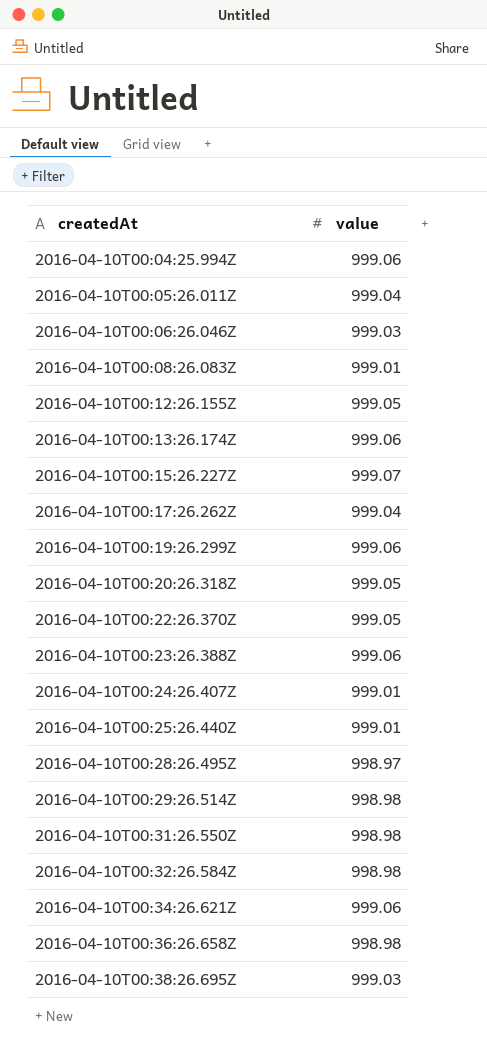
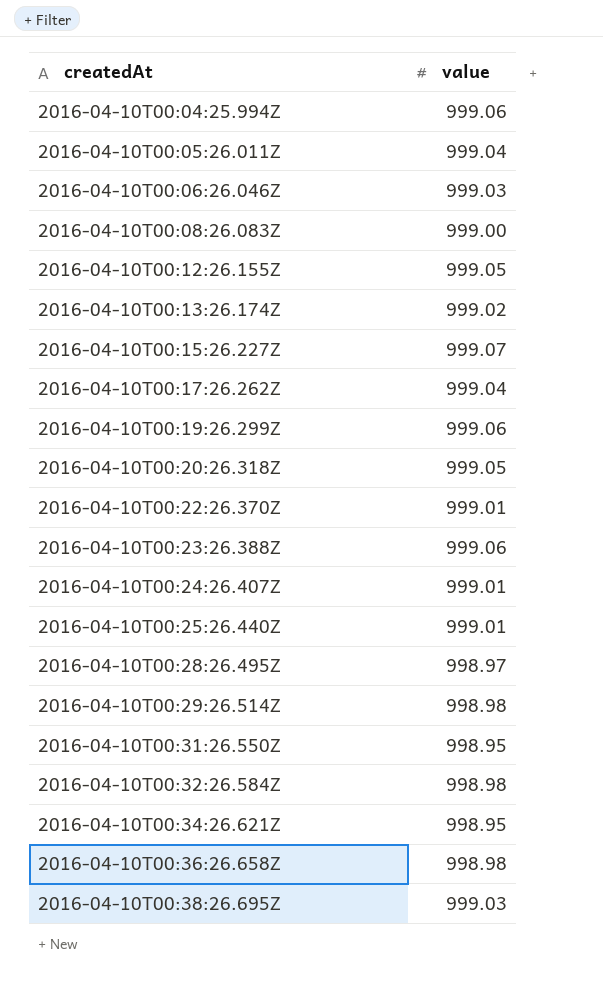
2016-04-10T00:08:26.083Z | value: 999.01 -> 999.00
2016-04-10T00:13:26.174Z | value: 999.06 -> 999.02
2016-04-10T00:22:26.370Z | value: 999.05 -> 999.01
2016-04-10T00:31:26.550Z | value: 998.98 -> 998.95
2016-04-10T00:34:26.621Z | value: 999.06 -> 998.95

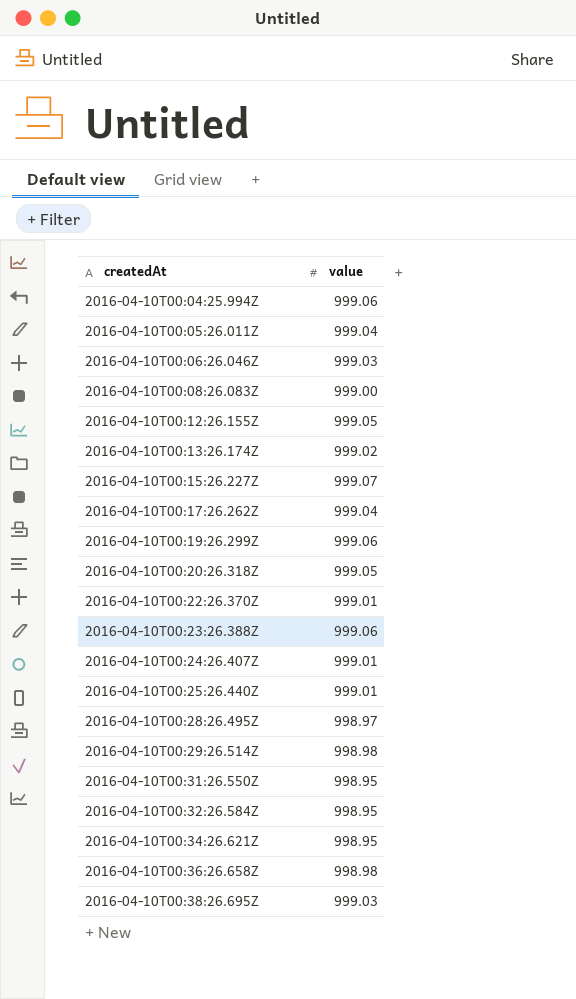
2016-04-10T00:32:26.584Z | value: 998.98 -> 998.95

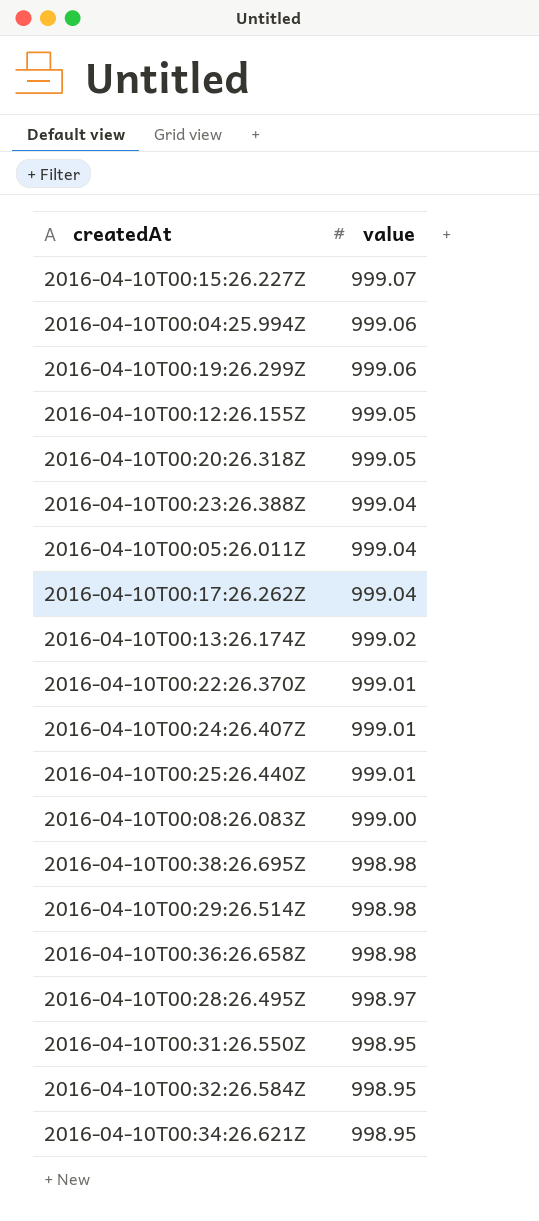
row order: createdAt ascending -> value descending
row 2016-04-10T00:06:26.046Z: 999.03 -> none
2016-04-10T00:23:26.388Z | value: 999.06 -> 999.04
2016-04-10T00:38:26.695Z | value: 999.03 -> 998.98

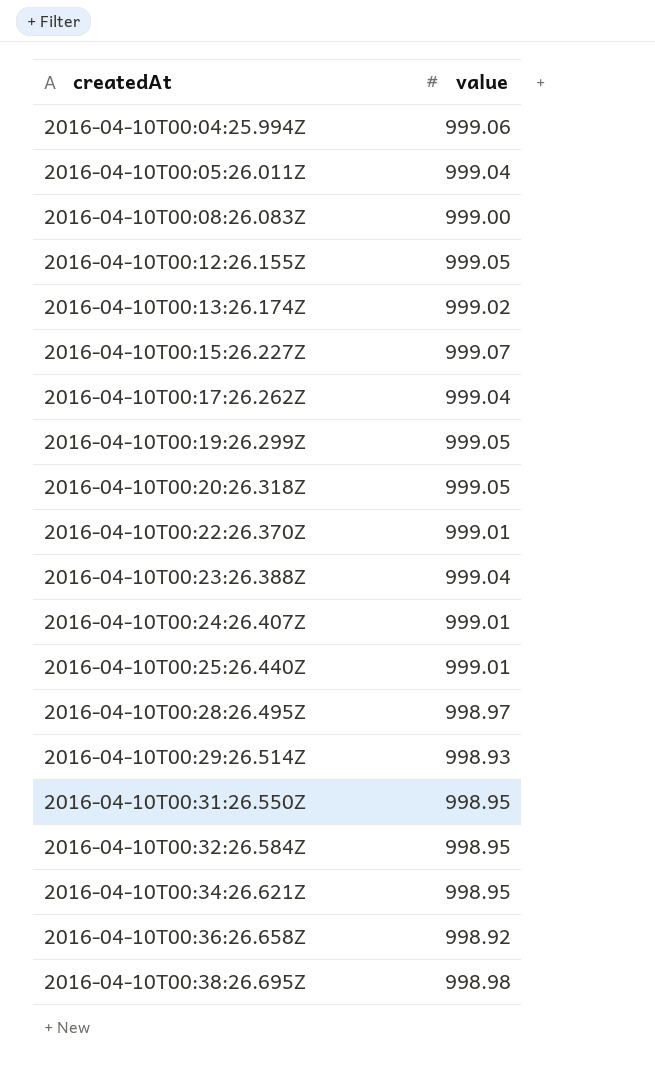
row order: value descending -> createdAt ascending
2016-04-10T00:19:26.299Z | value: 999.06 -> 999.05
2016-04-10T00:29:26.514Z | value: 998.98 -> 998.93
2016-04-10T00:36:26.658Z | value: 998.98 -> 998.92

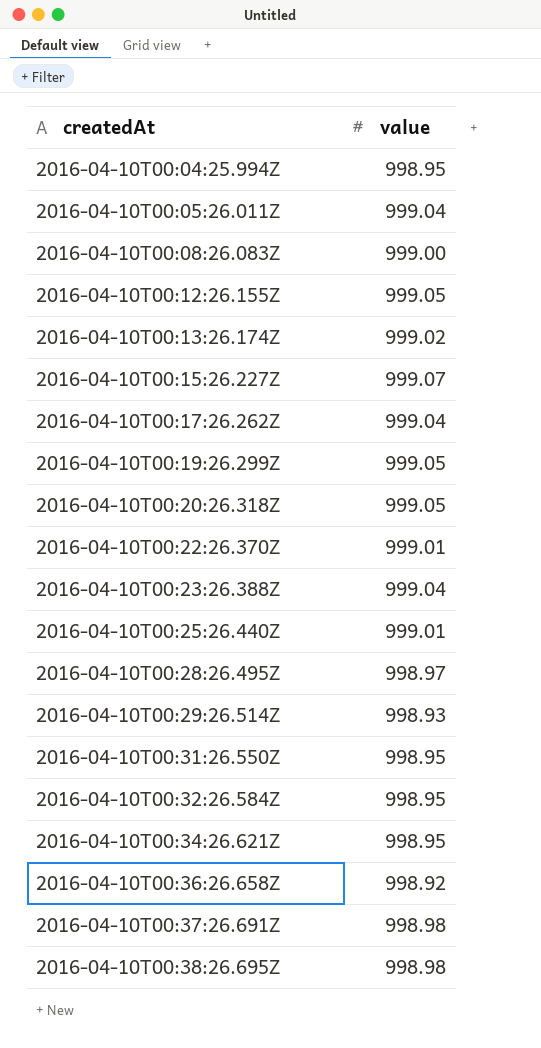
row 2016-04-10T00:24:26.407Z: 999.01 -> none
2016-04-10T00:04:25.994Z | value: 999.06 -> 998.95
row 2016-04-10T00:37:26.691Z: none -> 998.98

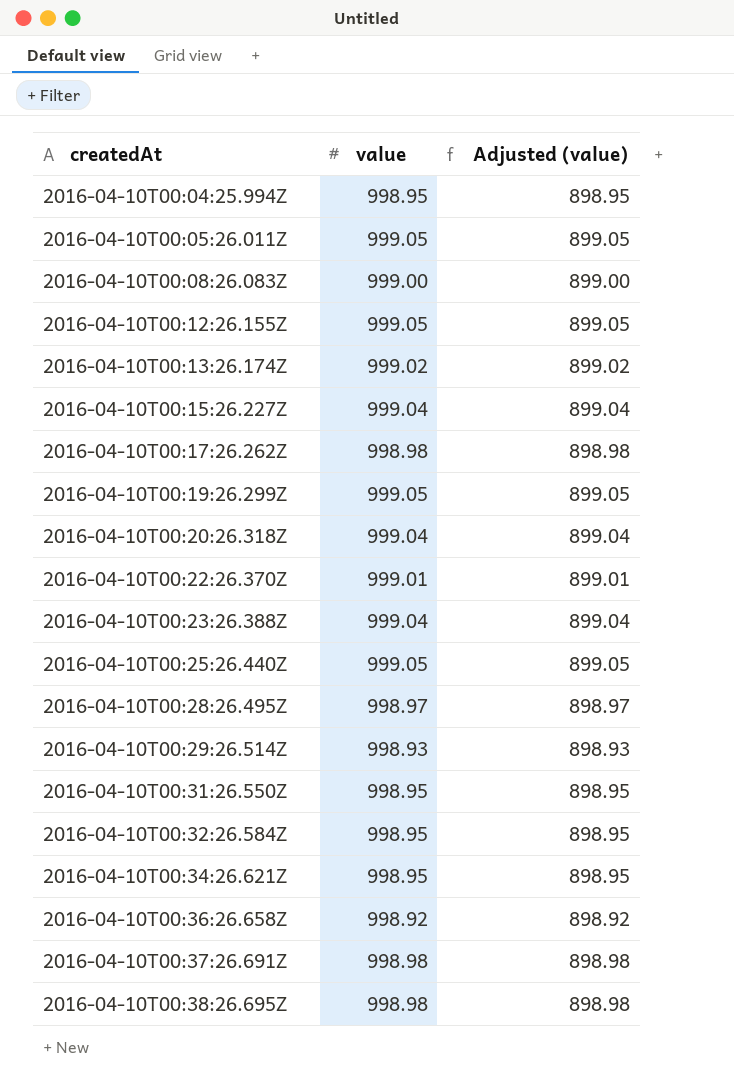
column Adjusted (value) | formula: none -> [value] - 100
2016-04-10T00:05:26.011Z | value: 999.04 -> 999.05
2016-04-10T00:15:26.227Z | value: 999.07 -> 999.04
2016-04-10T00:17:26.262Z | value: 999.04 -> 998.98
2016-04-10T00:20:26.318Z | value: 999.05 -> 999.04
2016-04-10T00:25:26.440Z | value: 999.01 -> 999.05

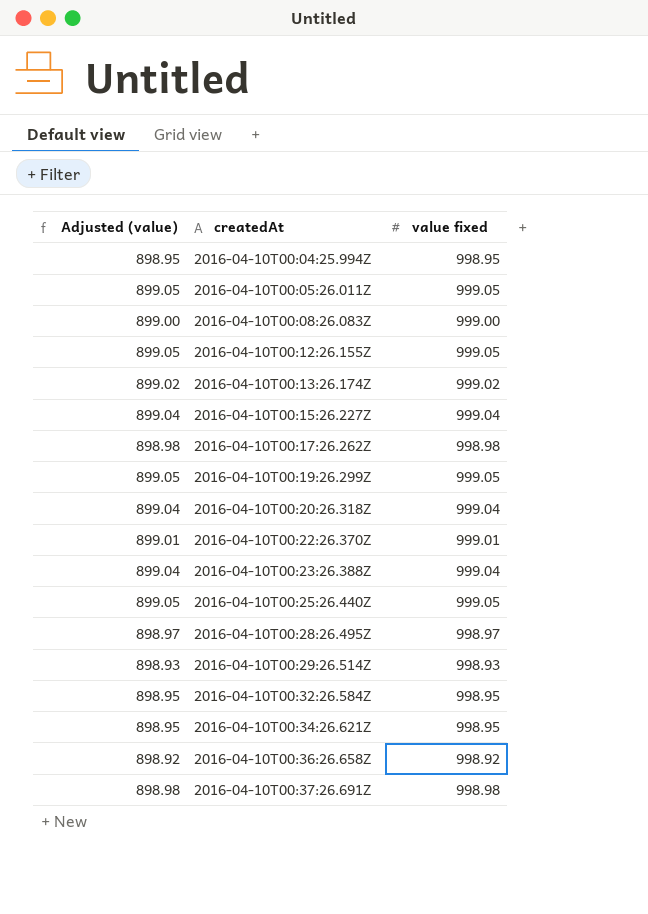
column Adjusted (value) | position: 3 -> 1
column name: value -> value fixed
row 2016-04-10T00:31:26.550Z: 998.95 | 898.95 -> none
row 2016-04-10T00:38:26.695Z: 998.98 | 898.98 -> none

